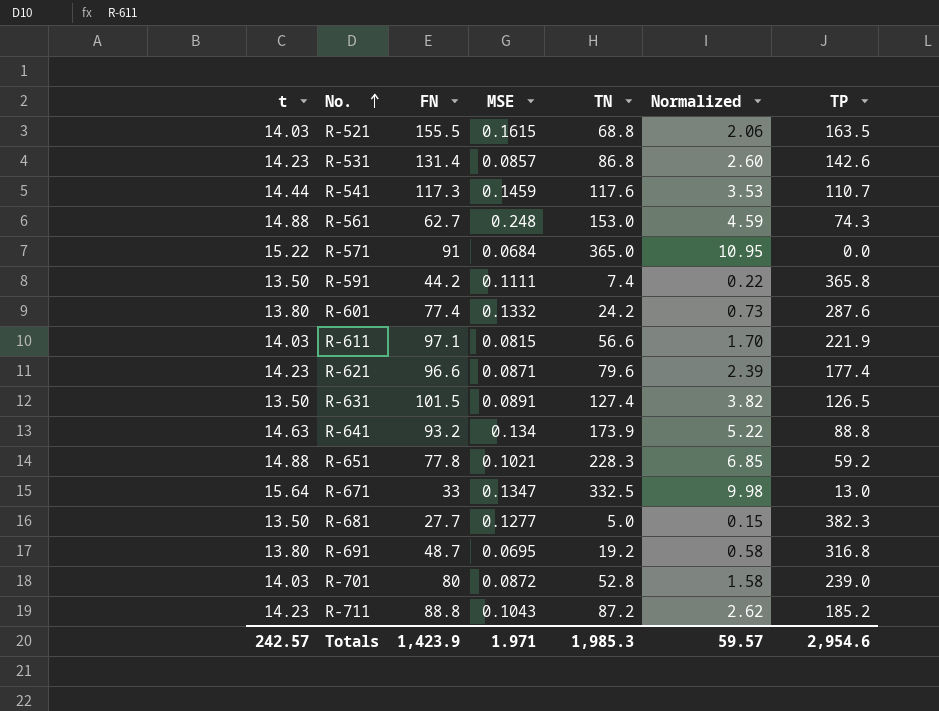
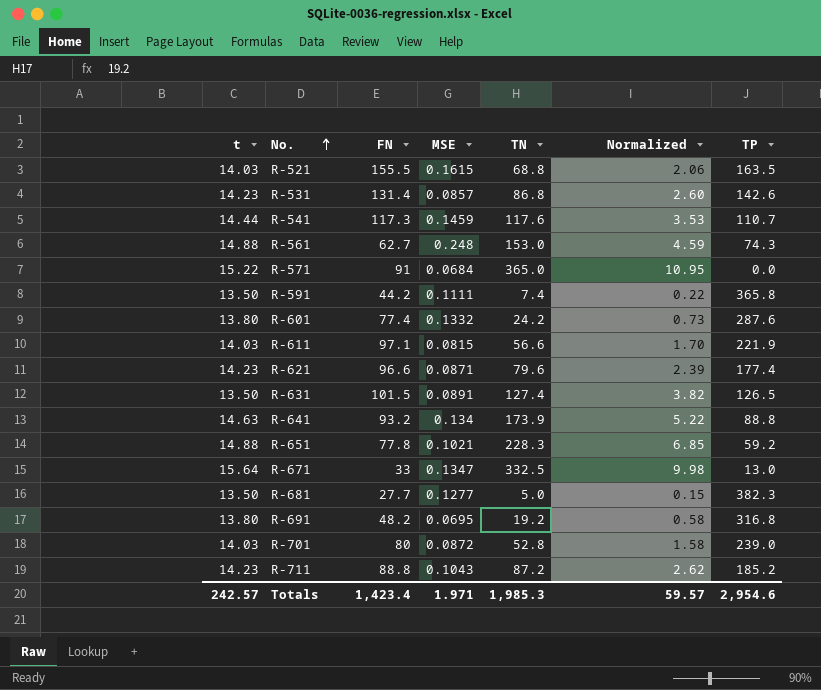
R-691 | FN: 48.7 -> 48.2
Totals | FN: 1,423.9 -> 1,423.4

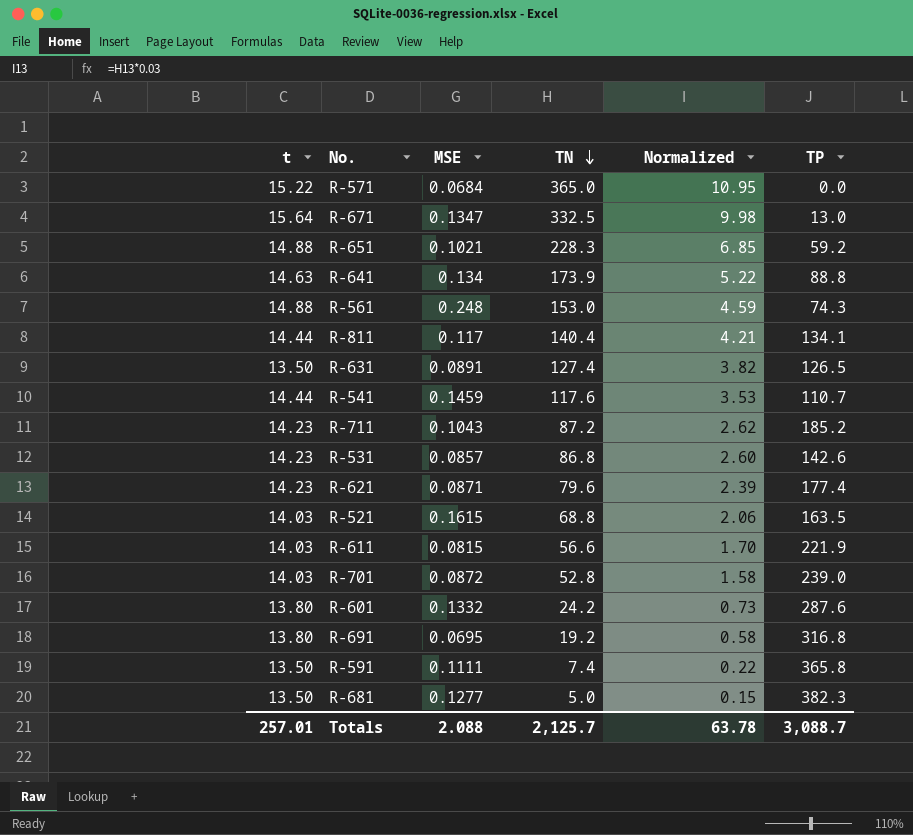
row order: No. ascending -> TN descending
column FN | position: 3 -> none
row R-811: none -> 14.44 | 0.117 | 140.4 | 4.21 | 134.1
Totals | t: 242.57 -> 257.01
Totals | MSE: 1.971 -> 2.088
Totals | TN: 1,985.3 -> 2,125.7
Totals | Normalized: 59.57 -> 63.78
Totals | TP: 2,954.6 -> 3,088.7

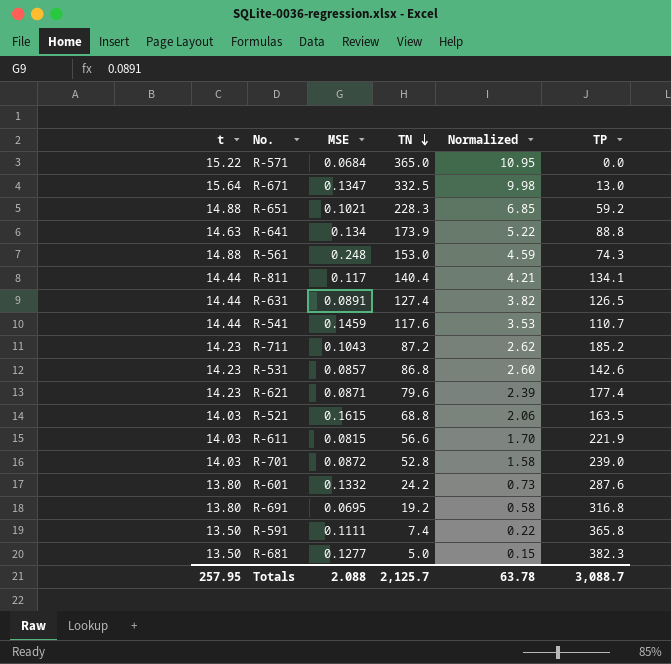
R-631 | t: 13.50 -> 14.44
Totals | t: 257.01 -> 257.95

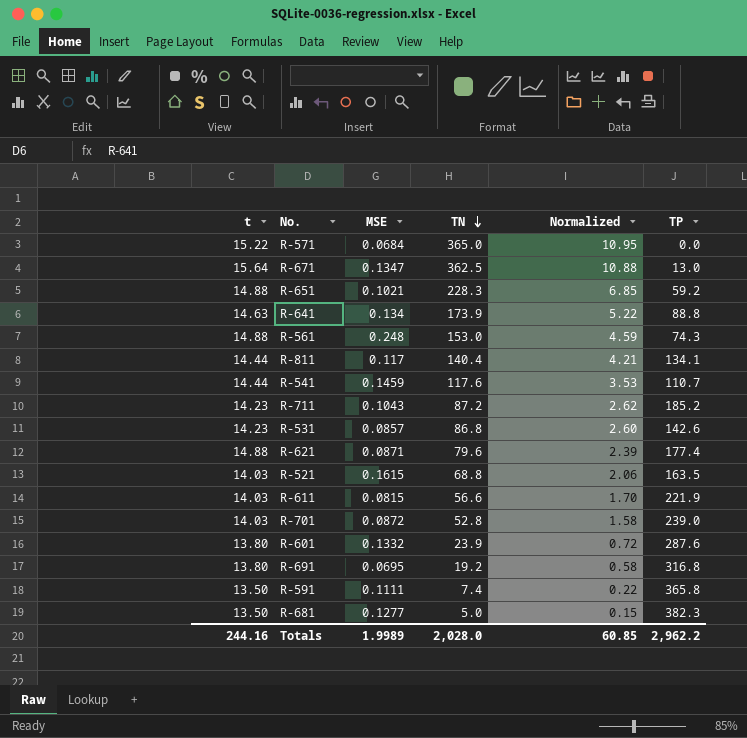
row R-631: 14.44 | 0.0891 | 127.4 | 3.82 | 126.5 -> none
R-671 | TN: 332.5 -> 362.5
R-671 | Normalized: 9.98 -> 10.88
R-621 | t: 14.23 -> 14.88
R-601 | TN: 24.2 -> 23.9
R-601 | Normalized: 0.73 -> 0.72
Totals | t: 257.95 -> 244.16
Totals | MSE: 2.088 -> 1.9989
Totals | TN: 2,125.7 -> 2,028.0
Totals | Normalized: 63.78 -> 60.85
Totals | TP: 3,088.7 -> 2,962.2

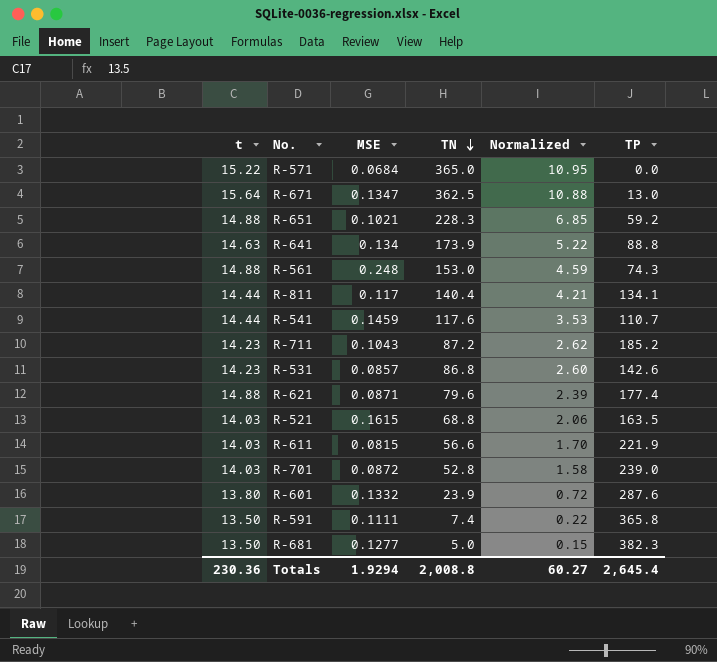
row R-691: 13.80 | 0.0695 | 19.2 | 0.58 | 316.8 -> none
Totals | t: 244.16 -> 230.36
Totals | MSE: 1.9989 -> 1.9294
Totals | TN: 2,028.0 -> 2,008.8
Totals | Normalized: 60.85 -> 60.27
Totals | TP: 2,962.2 -> 2,645.4

